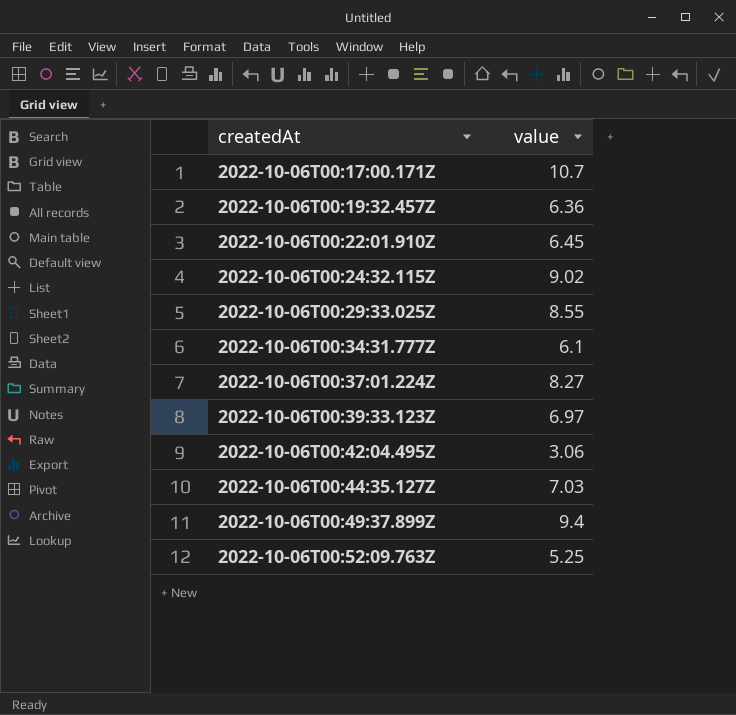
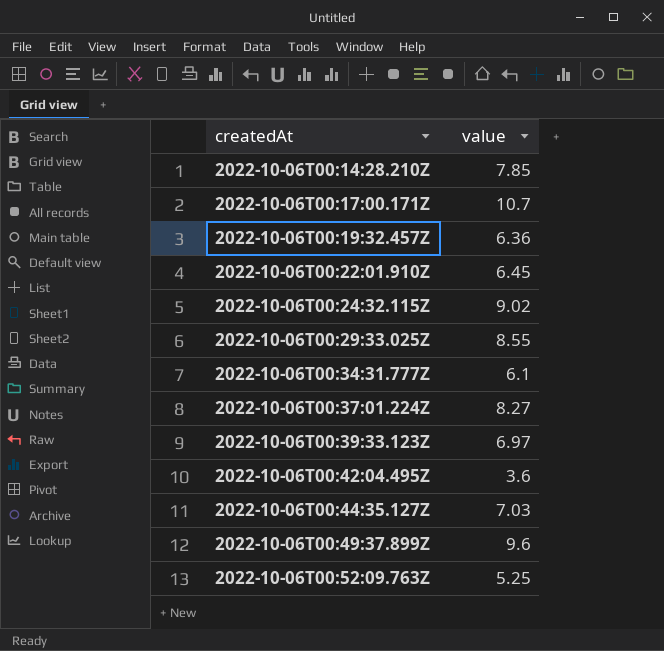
row 2022-10-06T00:14:28.210Z: none -> 7.85
2022-10-06T00:42:04.495Z | value: 3.06 -> 3.6
2022-10-06T00:49:37.899Z | value: 9.4 -> 9.6

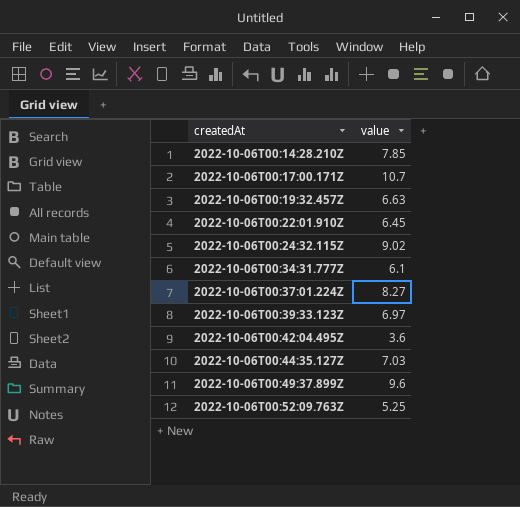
row 2022-10-06T00:29:33.025Z: 8.55 -> none
2022-10-06T00:19:32.457Z | value: 6.36 -> 6.63

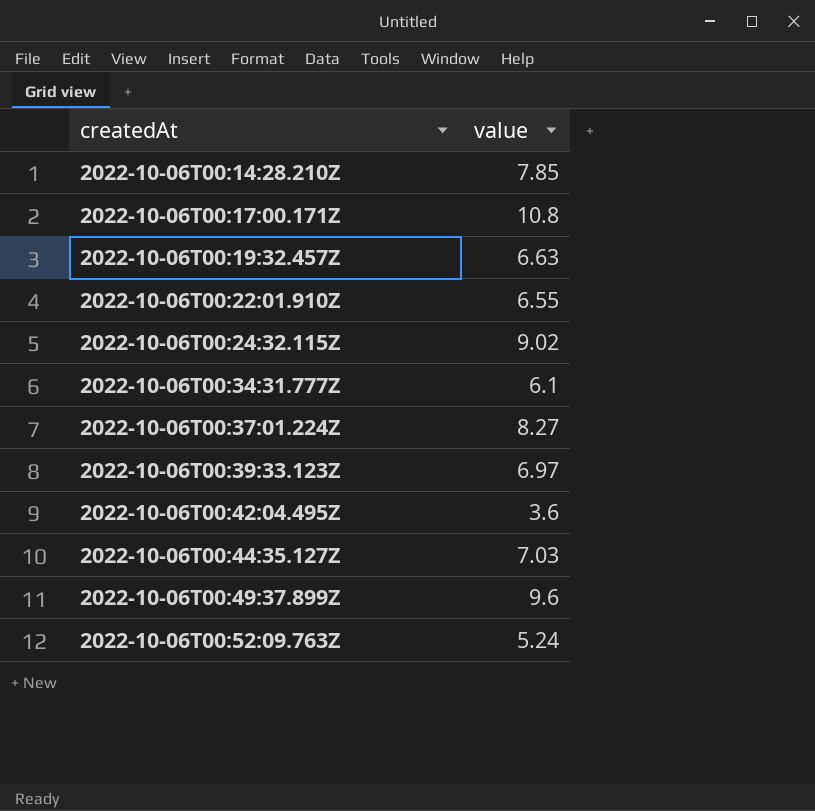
2022-10-06T00:17:00.171Z | value: 10.7 -> 10.8
2022-10-06T00:22:01.910Z | value: 6.45 -> 6.55
2022-10-06T00:52:09.763Z | value: 5.25 -> 5.24

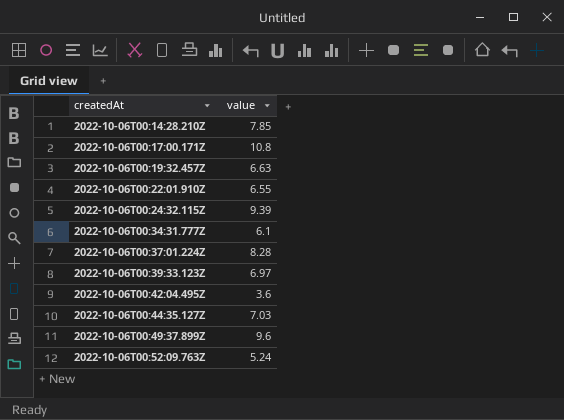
2022-10-06T00:24:32.115Z | value: 9.02 -> 9.39
2022-10-06T00:37:01.224Z | value: 8.27 -> 8.28

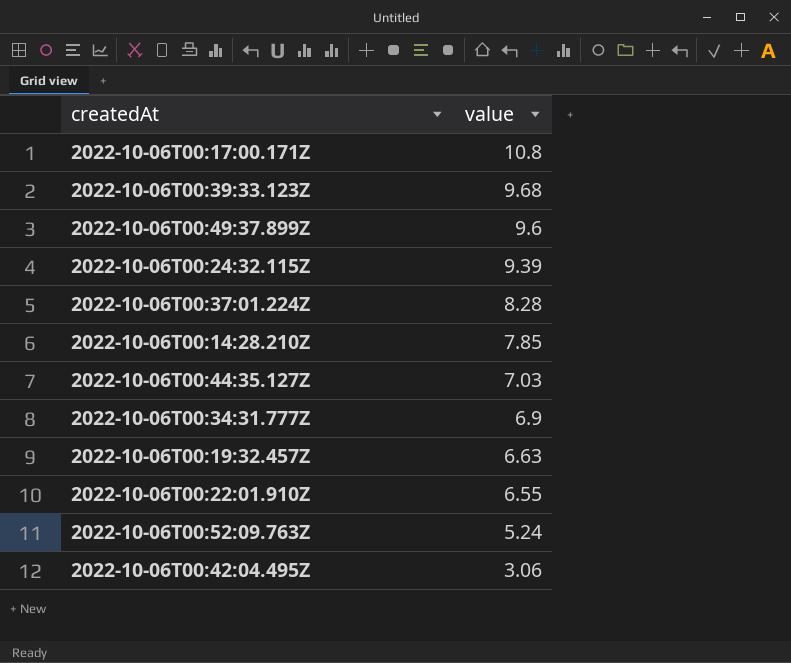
row order: createdAt ascending -> value descending
2022-10-06T00:39:33.123Z | value: 6.97 -> 9.68
2022-10-06T00:34:31.777Z | value: 6.1 -> 6.9
2022-10-06T00:42:04.495Z | value: 3.6 -> 3.06

